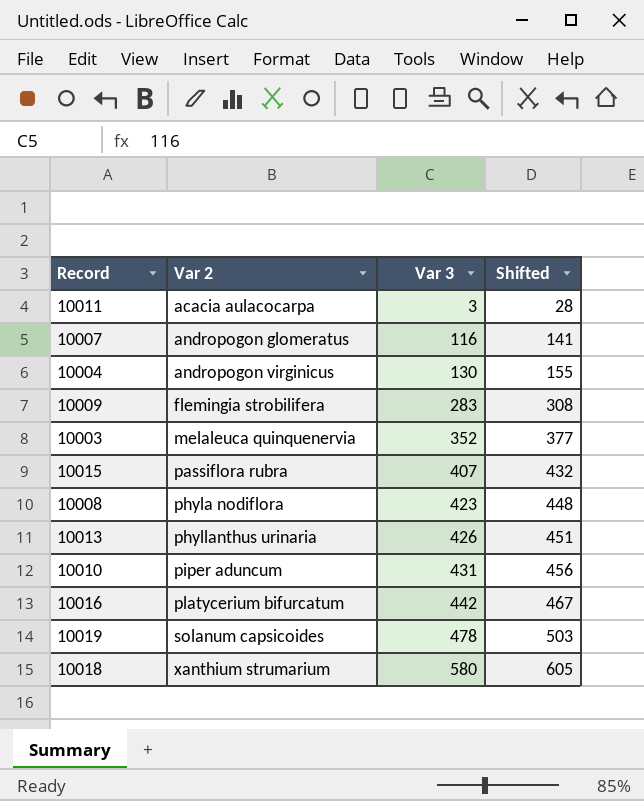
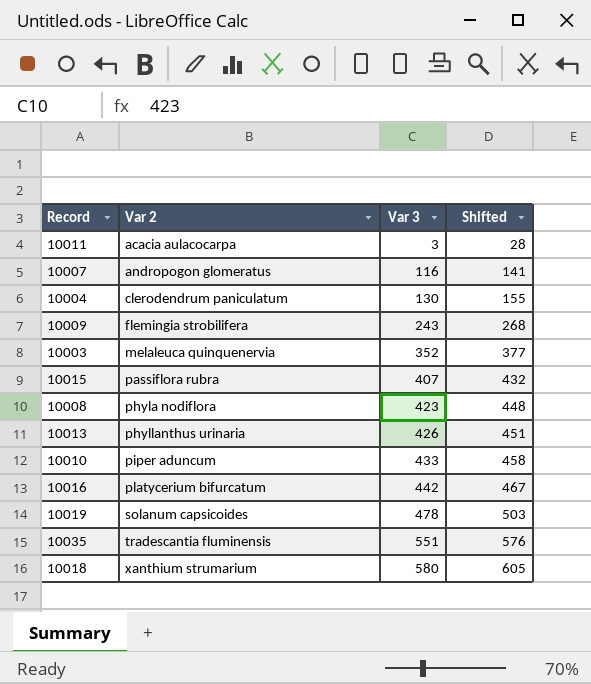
10004 | Var 2: andropogon virginicus -> clerodendrum paniculatum
10009 | Var 3: 283 -> 243
10009 | Shifted: 308 -> 268
10010 | Var 3: 431 -> 433
10010 | Shifted: 456 -> 458
row 10035: none -> tradescantia fluminensis | 551 | 576

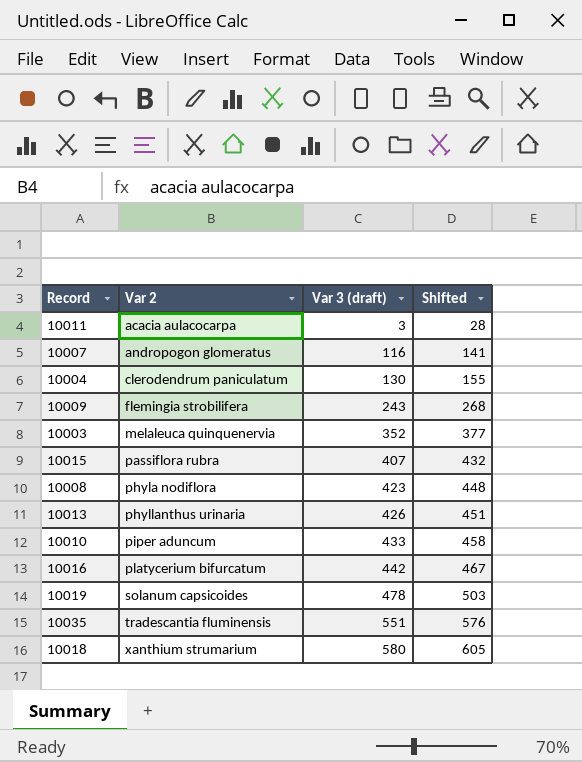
column name: Var 3 -> Var 3 (draft)

